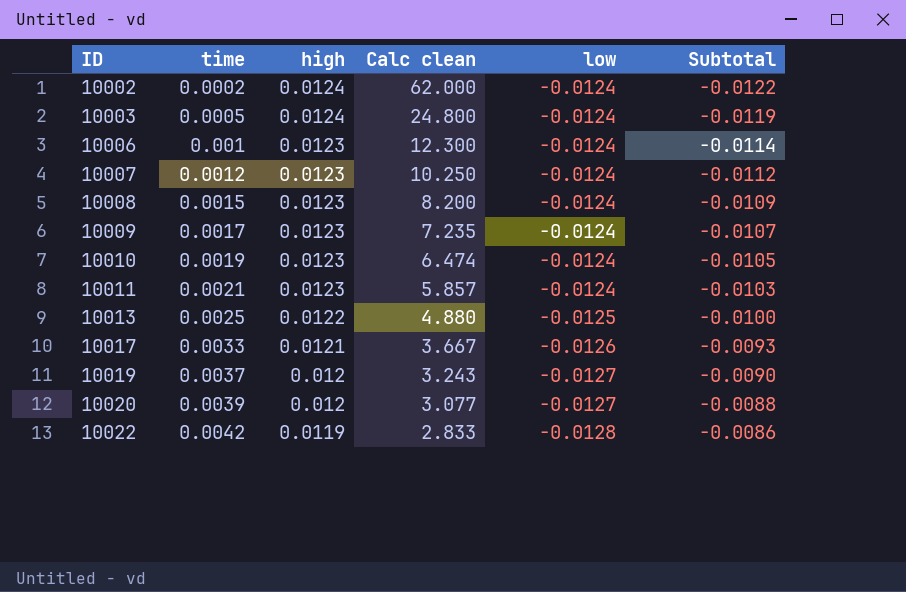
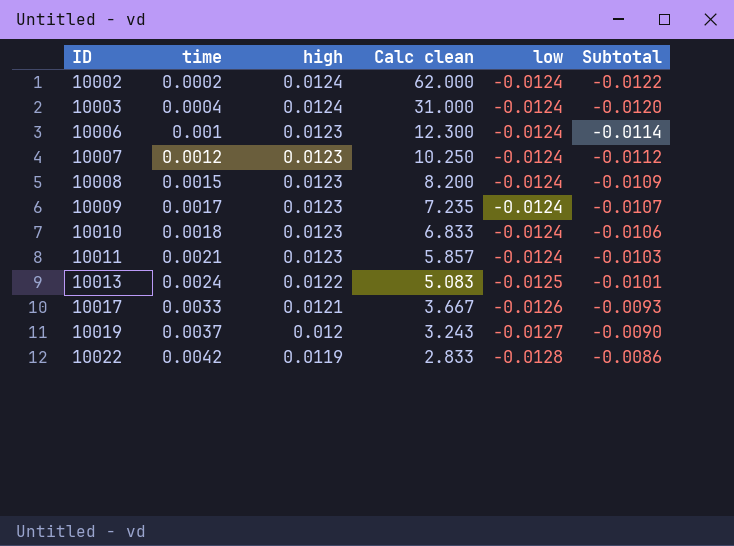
row 10020: 0.0039 | 0.012 | 3.077 | -0.0127 | -0.0088 -> none
10003 | time: 0.0005 -> 0.0004
10003 | Calc clean: 24.800 -> 31.000
10003 | Subtotal: -0.0119 -> -0.0120
10010 | time: 0.0019 -> 0.0018
10010 | Calc clean: 6.474 -> 6.833
10010 | Subtotal: -0.0105 -> -0.0106
10013 | time: 0.0025 -> 0.0024
10013 | Calc clean: 4.880 -> 5.083
10013 | Subtotal: -0.0100 -> -0.0101

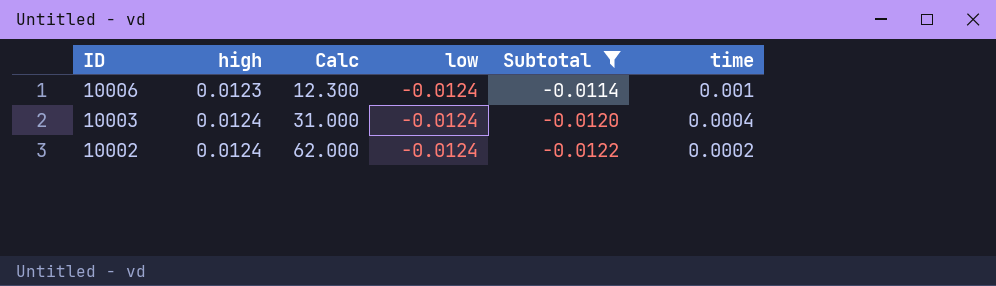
filter: none -> Subtotal <= -0.0114
row order: ID ascending -> ID descending
column name: Calc clean -> Calc
column time | position: 2 -> 6

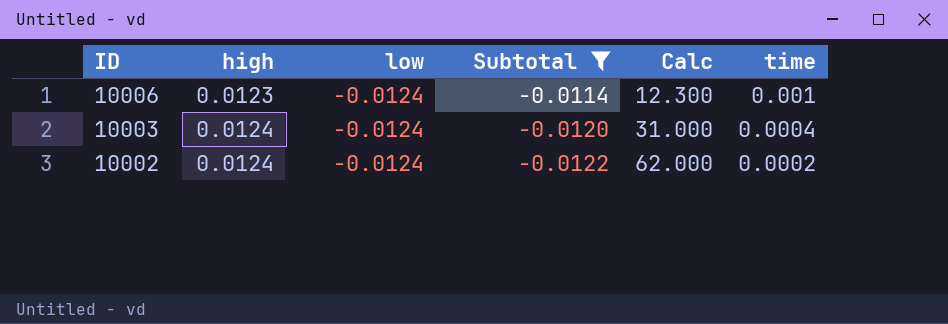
column Calc | position: 3 -> 5

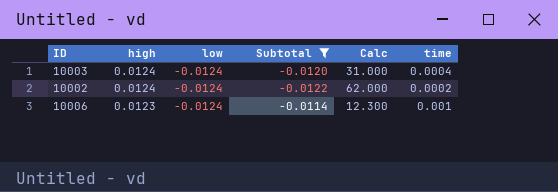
row order: ID descending -> high descending

